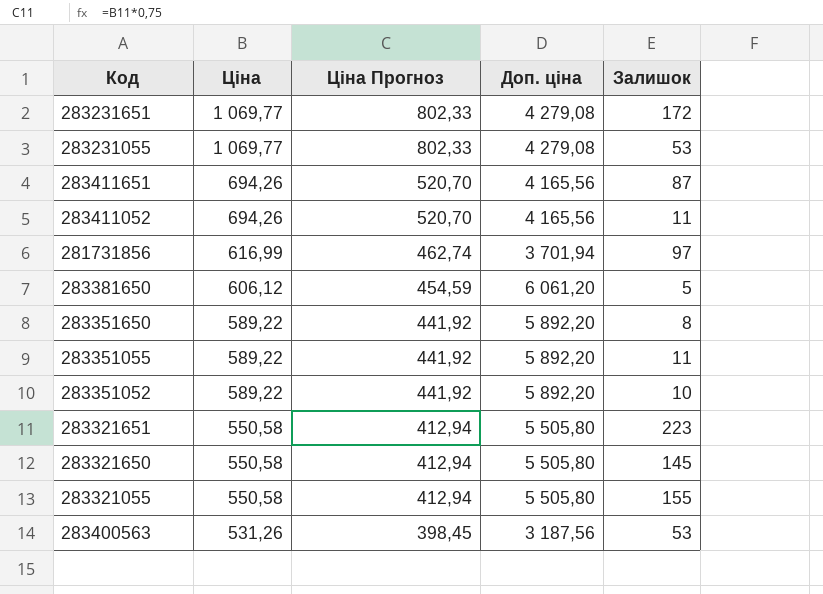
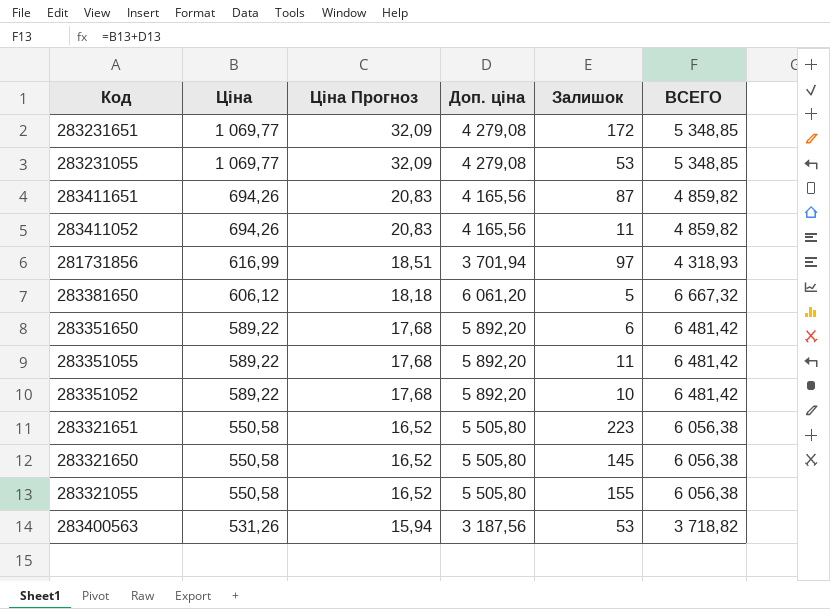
column Ціна Прогноз | formula: [Ціна] * 0,75 -> [Ціна] * 0,03
column ВСЕГО | formula: none -> [Ціна] + [Доп. ціна]
283351650 | Залишок: 8 -> 6

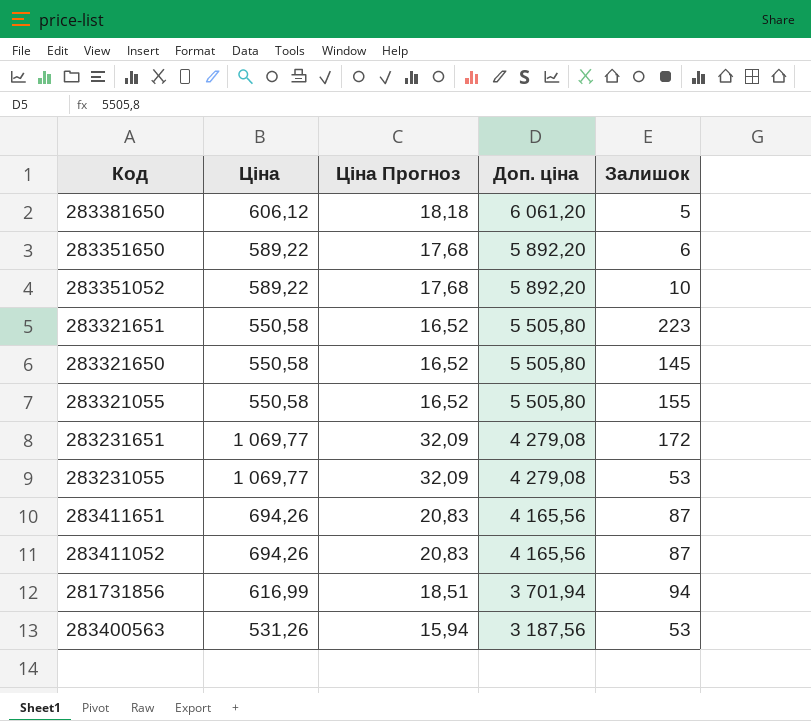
row order: Ціна descending -> Доп. ціна descending
column ВСЕГО | formula: [Ціна] + [Доп. ціна] -> none
row 283351055: 589,22 | 17,68 | 5 892,20 | 11 | 6 481,42 -> none
283411052 | Залишок: 11 -> 87
281731856 | Залишок: 97 -> 94

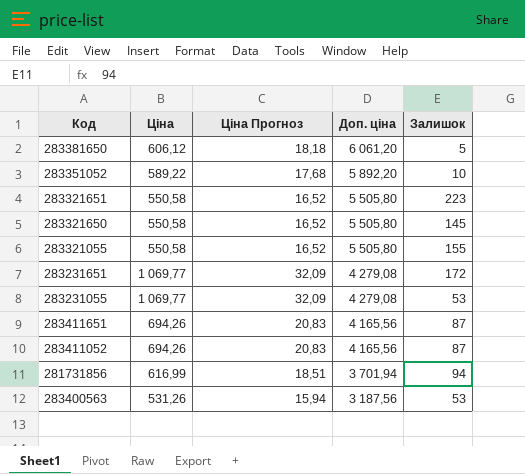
row 283351650: 589,22 | 17,68 | 5 892,20 | 6 -> none

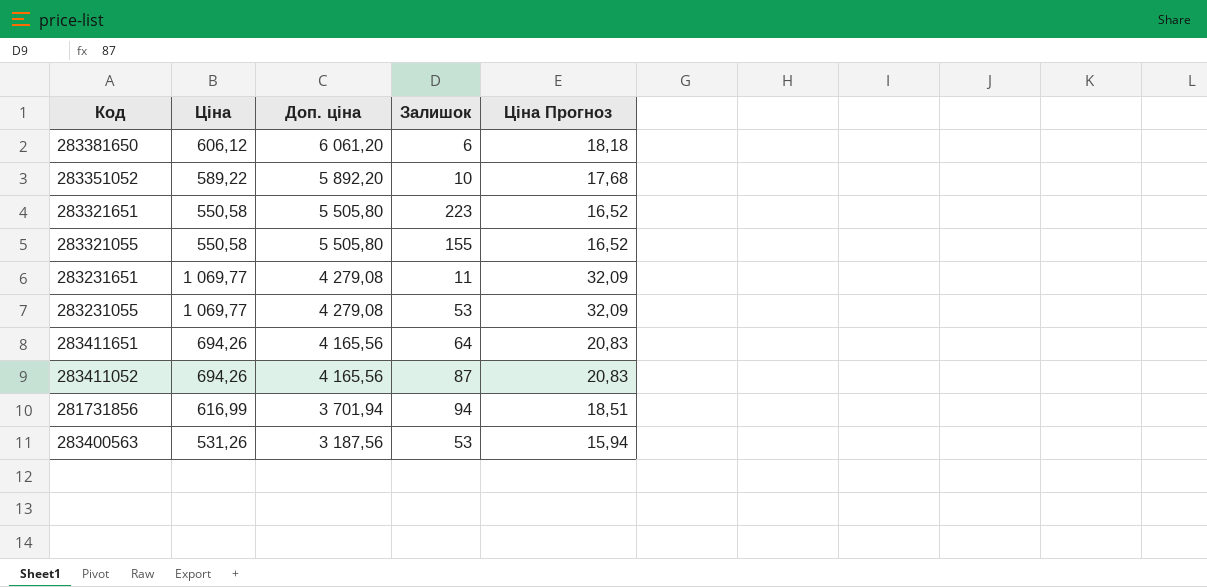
column Ціна Прогноз | position: 3 -> 5
row 283321650: 550,58 | 16,52 | 5 505,80 | 145 -> none
283381650 | Залишок: 5 -> 6
283231651 | Залишок: 172 -> 11
283411651 | Залишок: 87 -> 64

